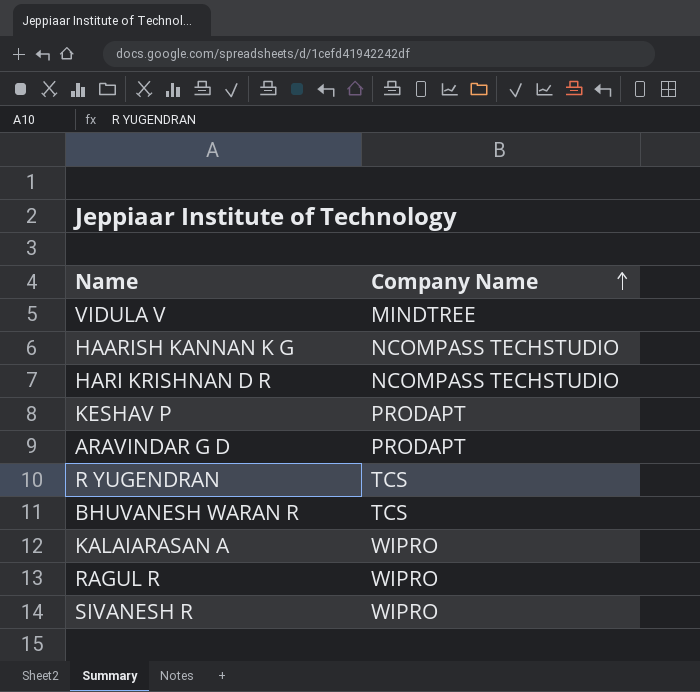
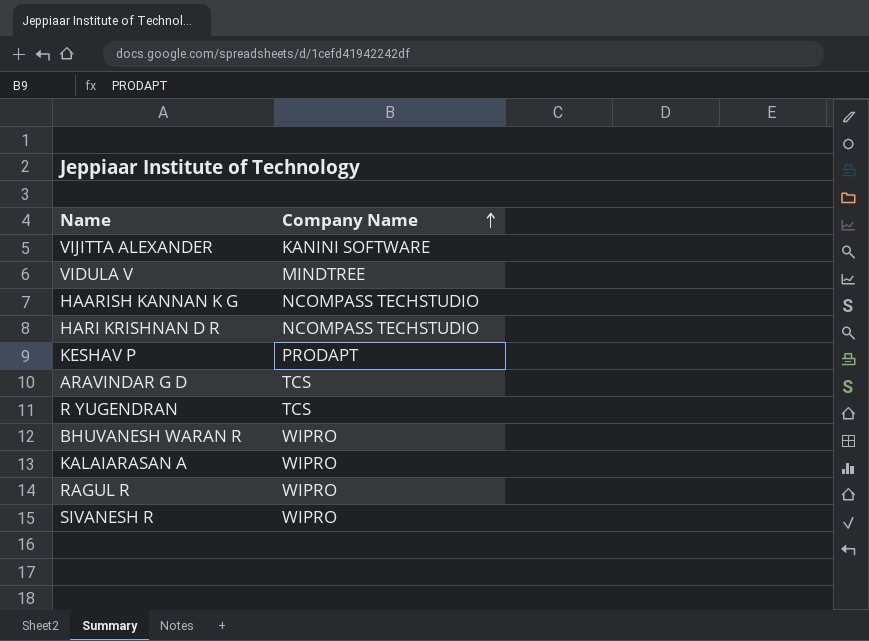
row VIJITTA ALEXANDER: none -> KANINI SOFTWARE
ARAVINDAR G D | Company Name: PRODAPT -> TCS
BHUVANESH WARAN R | Company Name: TCS -> WIPRO

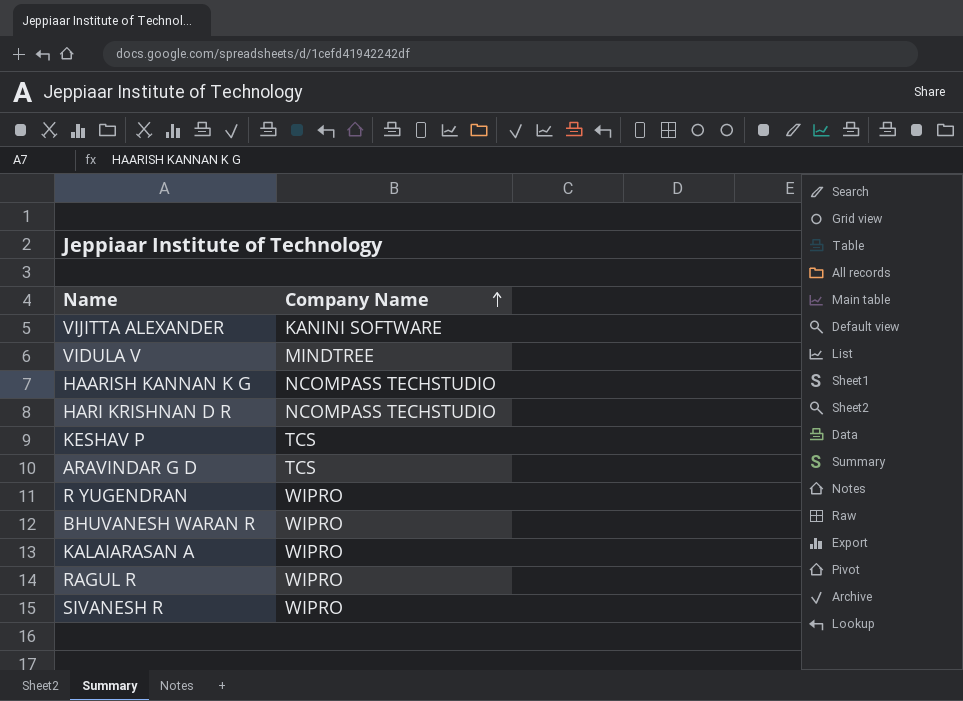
KESHAV P | Company Name: PRODAPT -> TCS
R YUGENDRAN | Company Name: TCS -> WIPRO

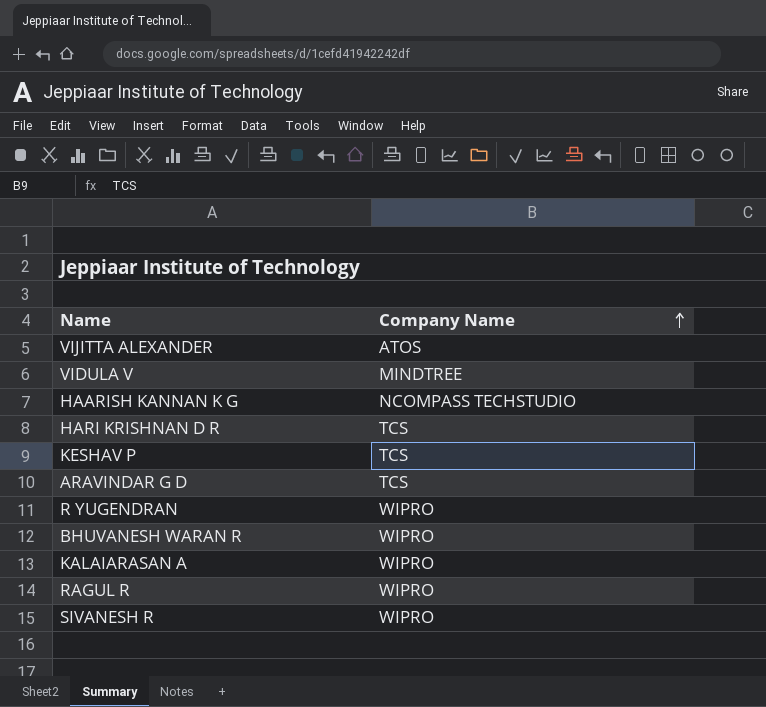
VIJITTA ALEXANDER | Company Name: KANINI SOFTWARE -> ATOS
HARI KRISHNAN D R | Company Name: NCOMPASS TECHSTUDIO -> TCS

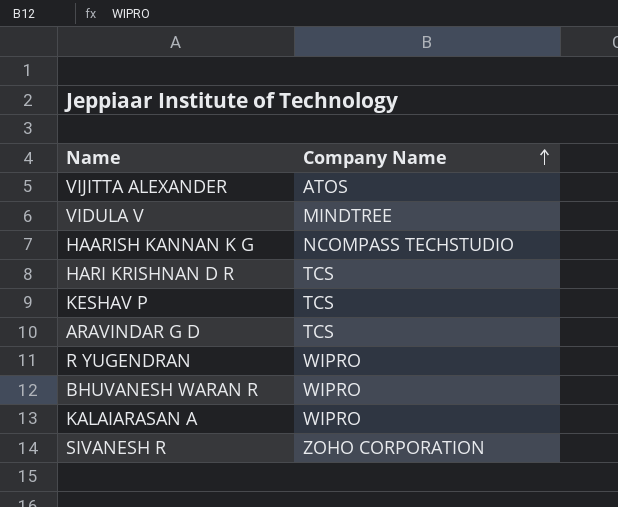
row RAGUL R: WIPRO -> none
SIVANESH R | Company Name: WIPRO -> ZOHO CORPORATION

